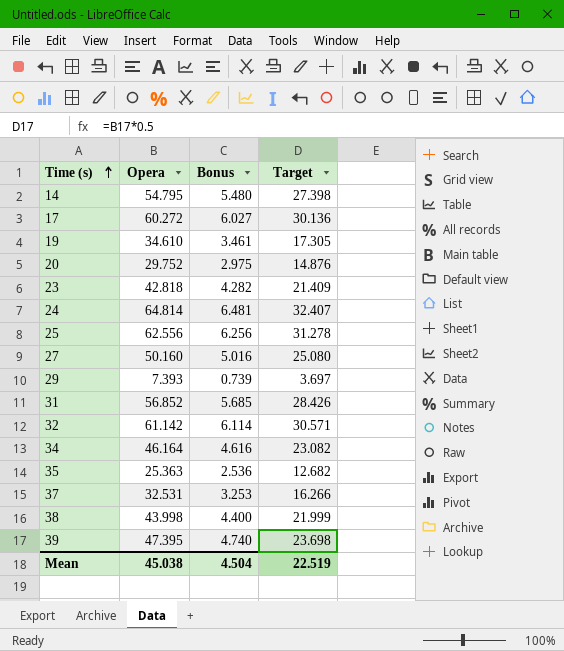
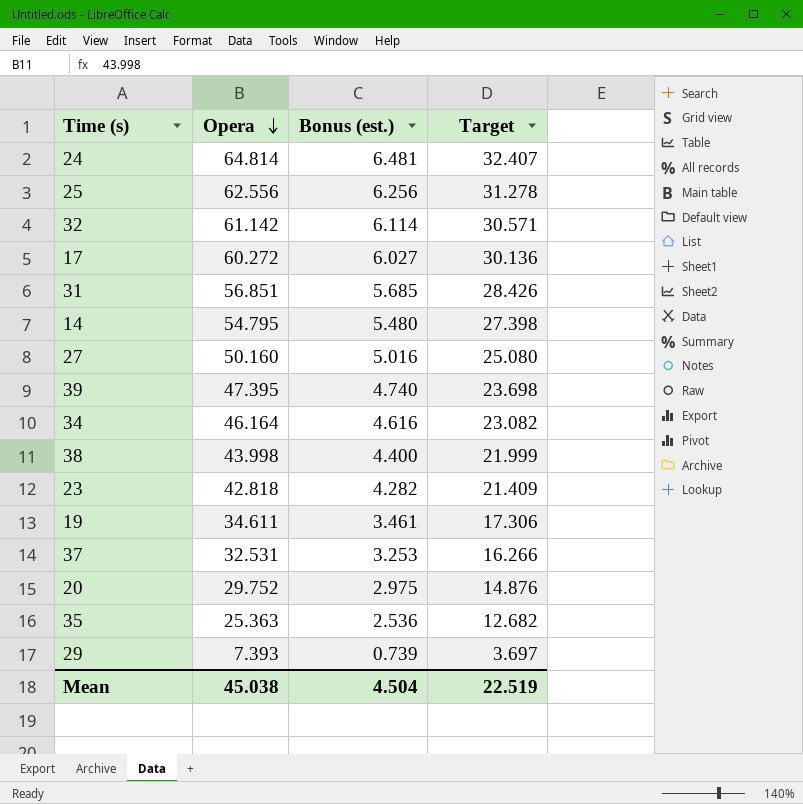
row order: Time (s) ascending -> Opera descending
column name: Bonus -> Bonus (est.)
31 | Opera: 56.852 -> 56.851
19 | Opera: 34.610 -> 34.611
19 | Target: 17.305 -> 17.306

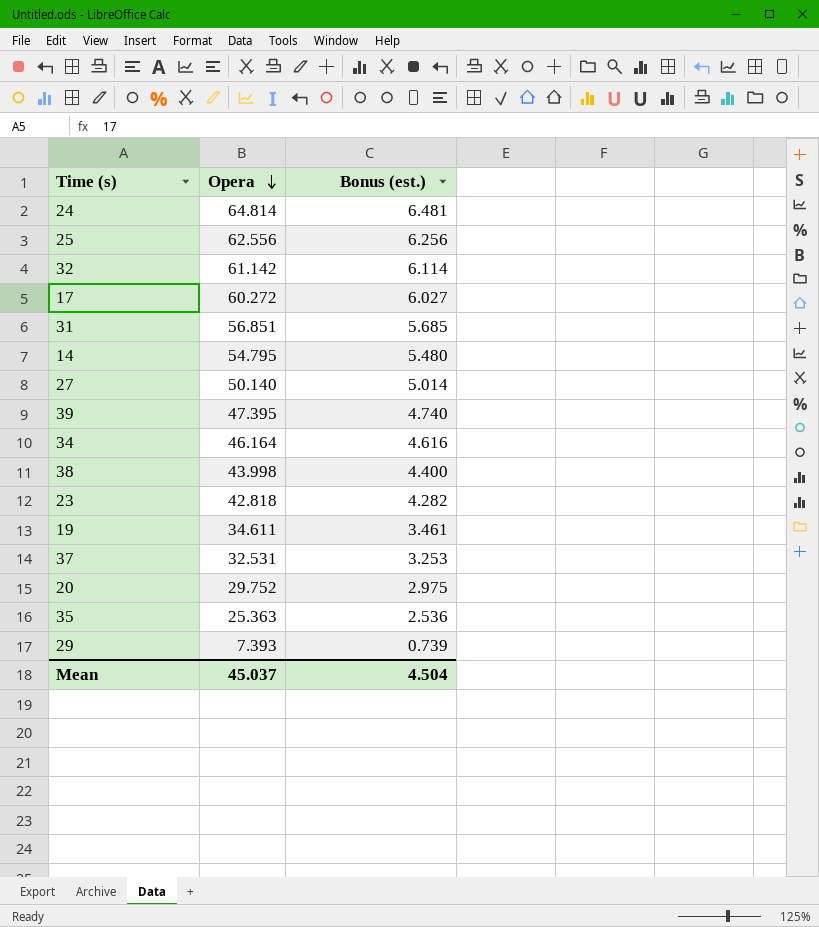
column Target | formula: [Opera] * 0.5 -> none
27 | Opera: 50.160 -> 50.140
27 | Bonus (est.): 5.016 -> 5.014
Mean | Opera: 45.038 -> 45.037

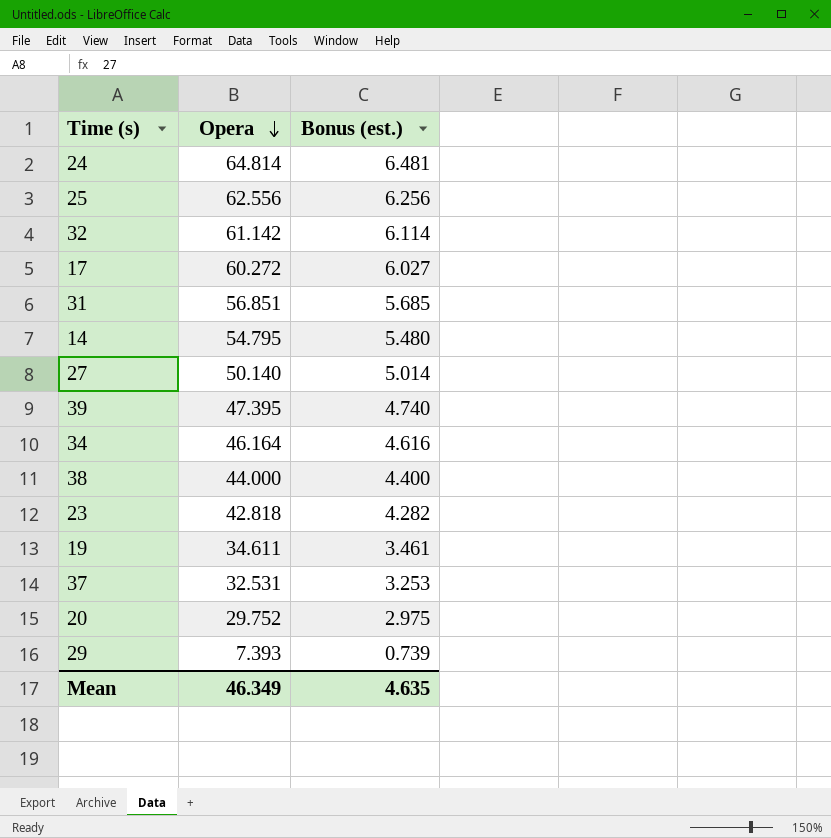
row 35: 25.363 | 2.536 -> none
38 | Opera: 43.998 -> 44.000
Mean | Opera: 45.037 -> 46.349
Mean | Bonus (est.): 4.504 -> 4.635

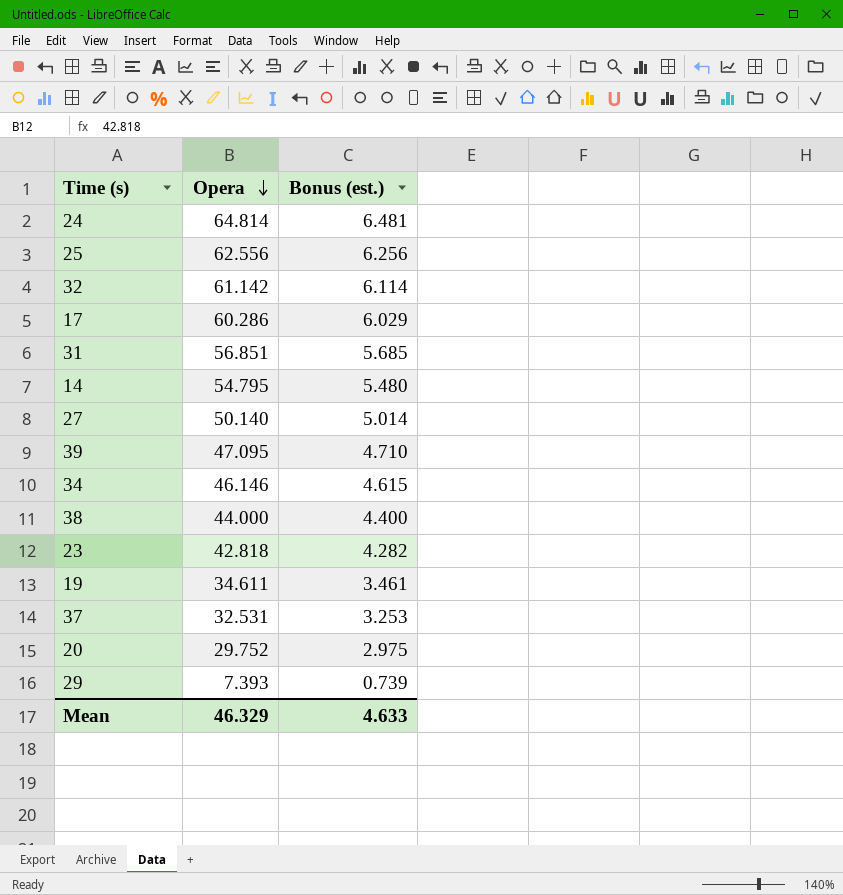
17 | Opera: 60.272 -> 60.286
17 | Bonus (est.): 6.027 -> 6.029
39 | Opera: 47.395 -> 47.095
39 | Bonus (est.): 4.740 -> 4.710
34 | Opera: 46.164 -> 46.146
34 | Bonus (est.): 4.616 -> 4.615
Mean | Opera: 46.349 -> 46.329
Mean | Bonus (est.): 4.635 -> 4.633

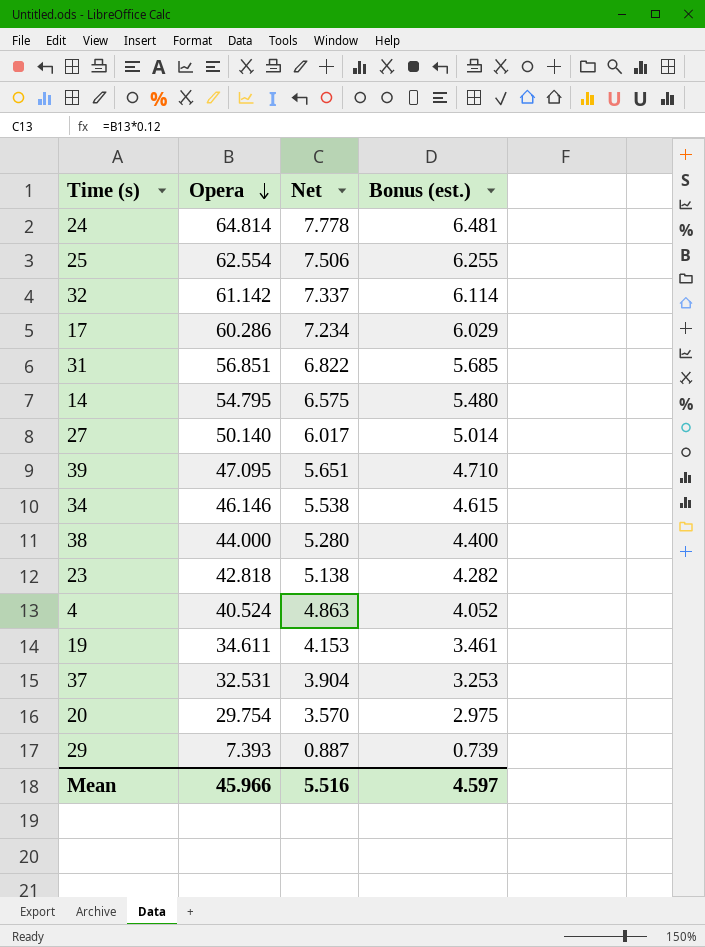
column Net | formula: none -> [Opera] * 0.12
25 | Opera: 62.556 -> 62.554
25 | Bonus (est.): 6.256 -> 6.255
row 4: none -> 40.524 | 4.863 | 4.052
20 | Opera: 29.752 -> 29.754
Mean | Opera: 46.329 -> 45.966
Mean | Bonus (est.): 4.633 -> 4.597

